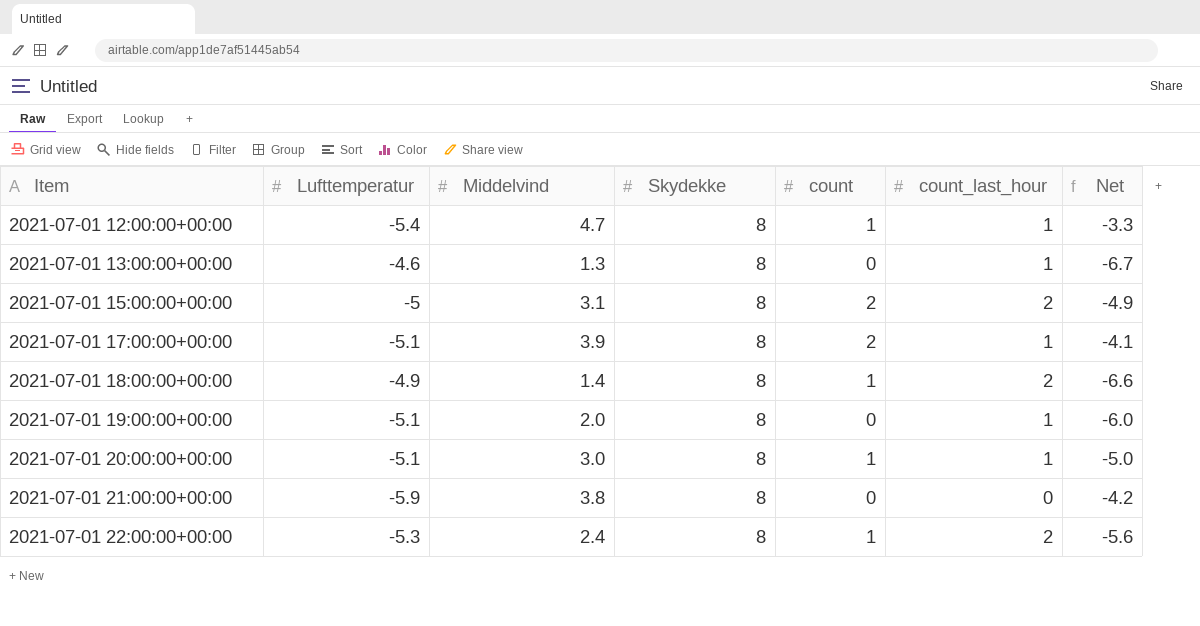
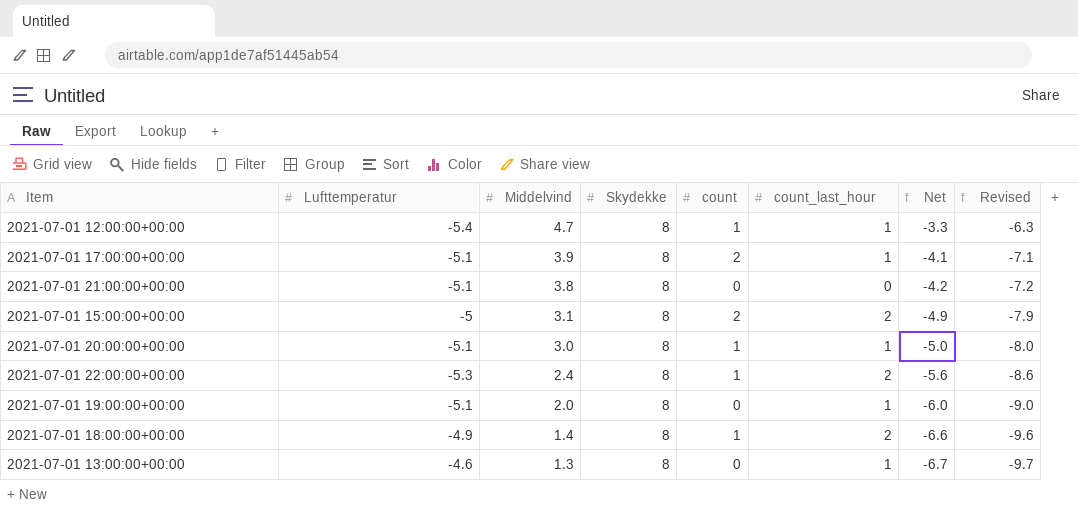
row order: Item ascending -> Middelvind descending
column Revised | formula: none -> [Net] - 3
2021-07-01 21:00:00+00:00 | Lufttemperatur: -5.9 -> -5.1

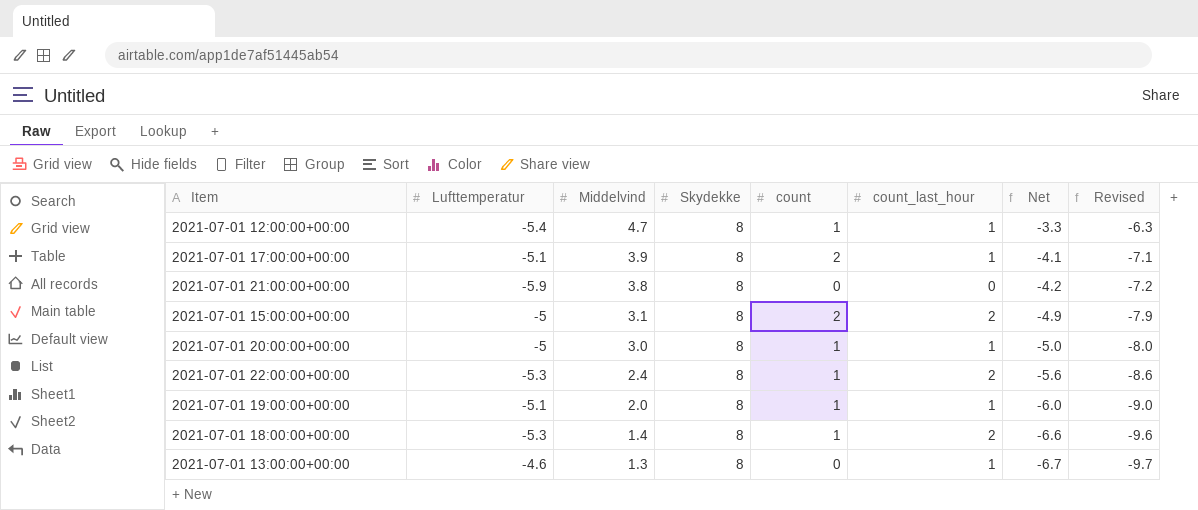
2021-07-01 21:00:00+00:00 | Lufttemperatur: -5.1 -> -5.9
2021-07-01 20:00:00+00:00 | Lufttemperatur: -5.1 -> -5
2021-07-01 19:00:00+00:00 | count: 0 -> 1
2021-07-01 18:00:00+00:00 | Lufttemperatur: -4.9 -> -5.3

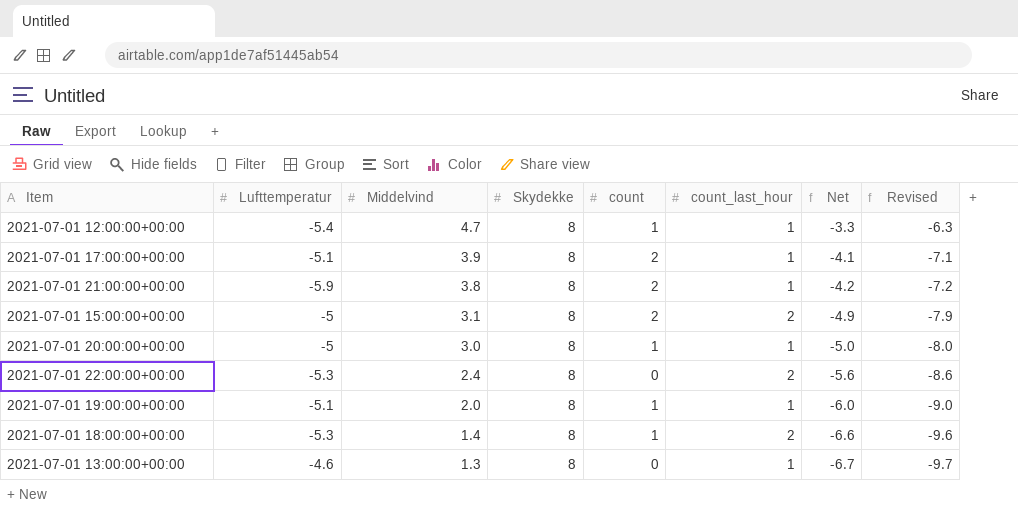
2021-07-01 21:00:00+00:00 | count: 0 -> 2
2021-07-01 21:00:00+00:00 | count_last_hour: 0 -> 1
2021-07-01 22:00:00+00:00 | count: 1 -> 0

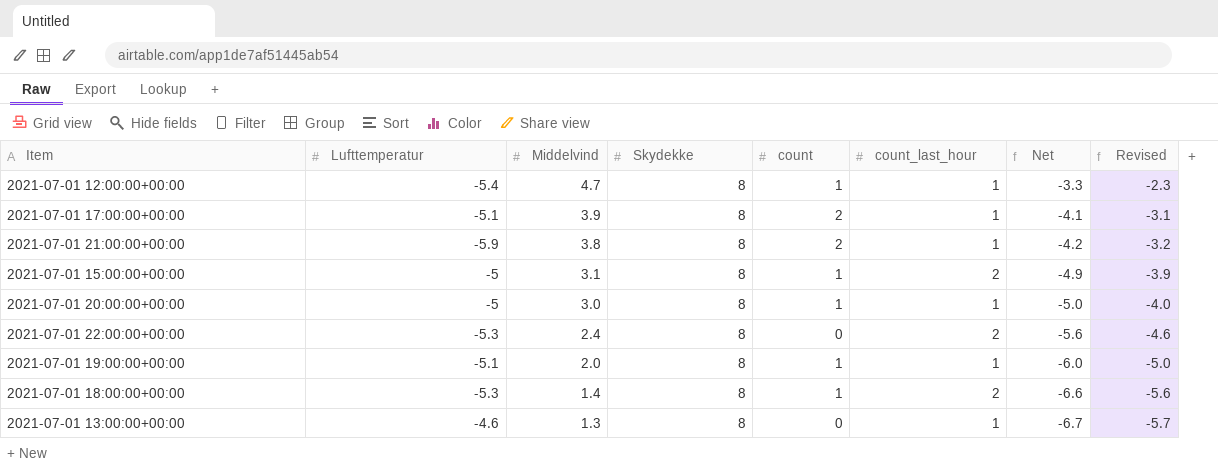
column Revised | formula: [Net] - 3 -> [Net] + 1
2021-07-01 15:00:00+00:00 | count: 2 -> 1

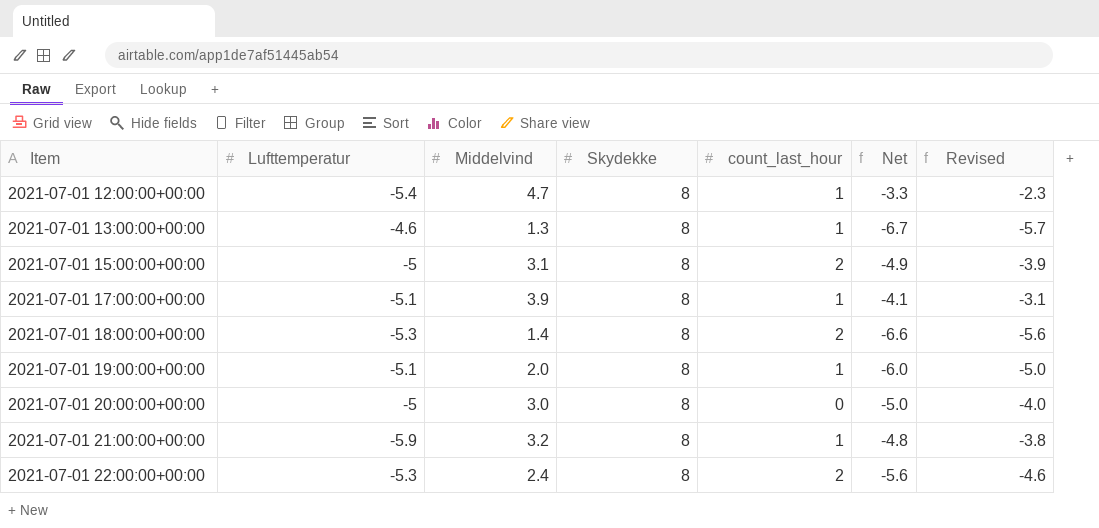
row order: Middelvind descending -> Item ascending
column count | position: 5 -> none
2021-07-01 20:00:00+00:00 | count_last_hour: 1 -> 0
2021-07-01 21:00:00+00:00 | Middelvind: 3.8 -> 3.2
2021-07-01 21:00:00+00:00 | Net: -4.2 -> -4.8
2021-07-01 21:00:00+00:00 | Revised: -3.2 -> -3.8

